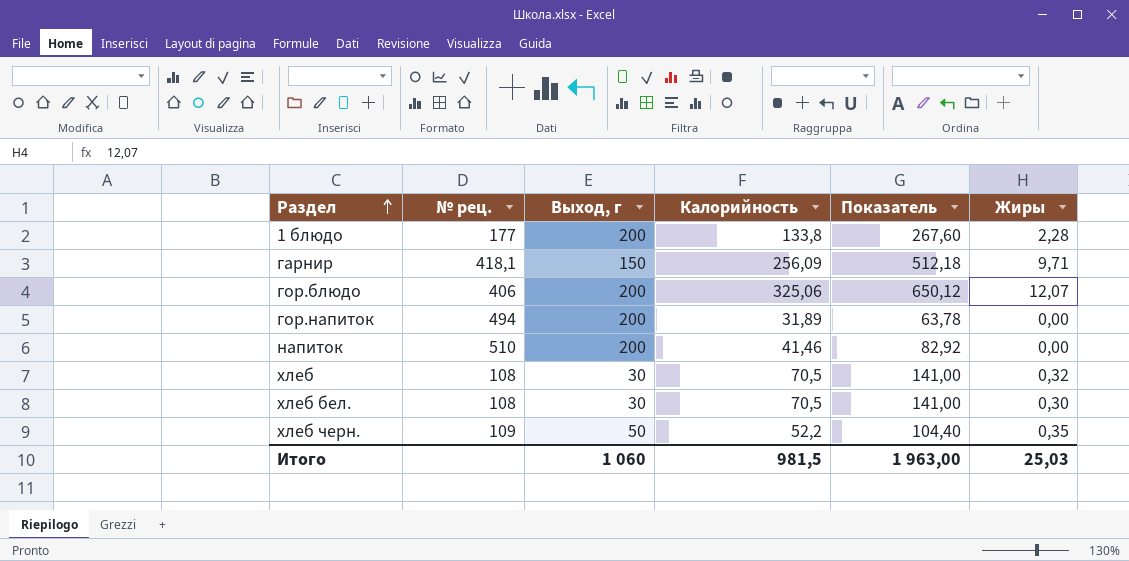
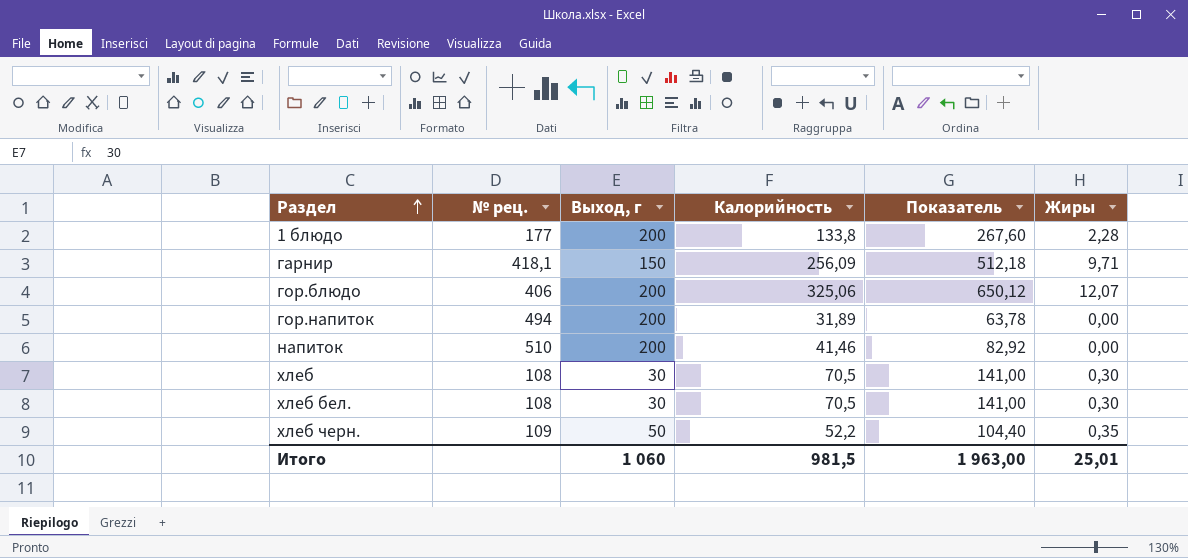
хлеб | Жиры: 0,32 -> 0,30
Итого | Жиры: 25,03 -> 25,01

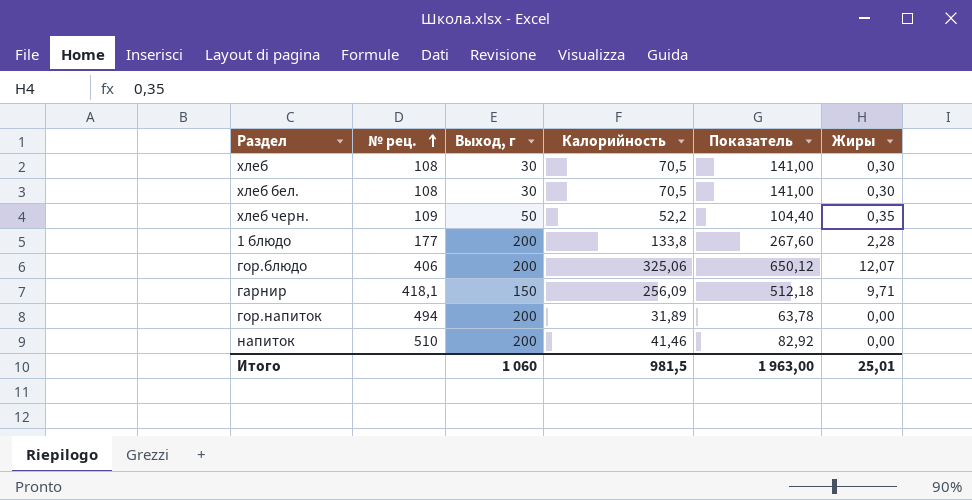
row order: Раздел ascending -> № рец. ascending

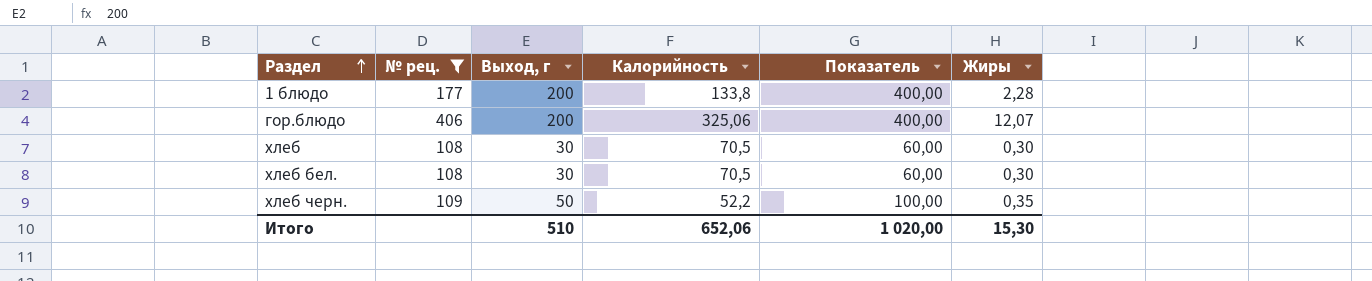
filter: none -> № рец. <= 406
row order: № рец. ascending -> Раздел ascending
column Показатель | formula: [Калорийность] * 2 -> [Выход, г] * 2
Итого | Выход, г: 1 060 -> 510
Итого | Калорийность: 981,5 -> 652,06
Итого | Показатель: 1 963,00 -> 1 020,00
Итого | Жиры: 25,01 -> 15,30

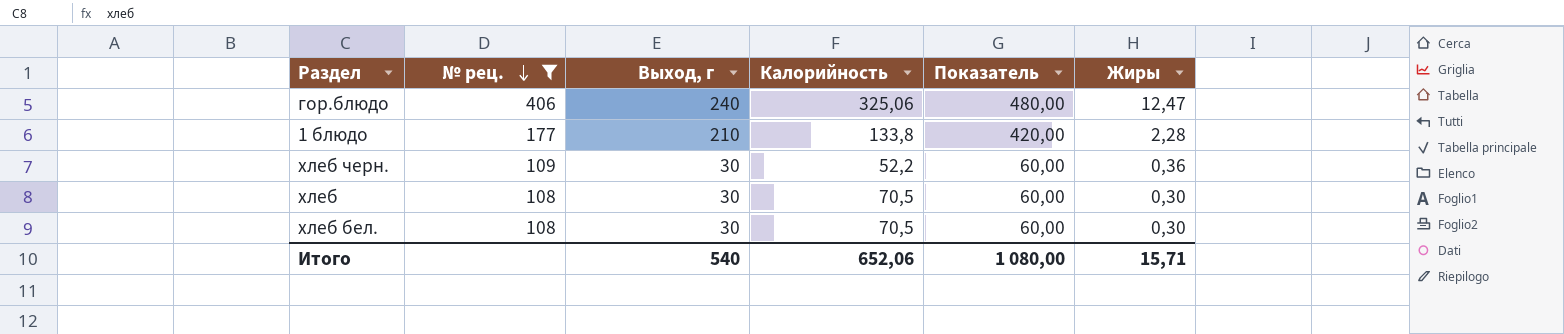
row order: Раздел ascending -> № рец. descending
гор.блюдо | Выход, г: 200 -> 240
гор.блюдо | Показатель: 400,00 -> 480,00
гор.блюдо | Жиры: 12,07 -> 12,47
1 блюдо | Выход, г: 200 -> 210
1 блюдо | Показатель: 400,00 -> 420,00
хлеб черн. | Выход, г: 50 -> 30
хлеб черн. | Показатель: 100,00 -> 60,00
хлеб черн. | Жиры: 0,35 -> 0,36
Итого | Выход, г: 510 -> 540
Итого | Показатель: 1 020,00 -> 1 080,00
Итого | Жиры: 15,30 -> 15,71

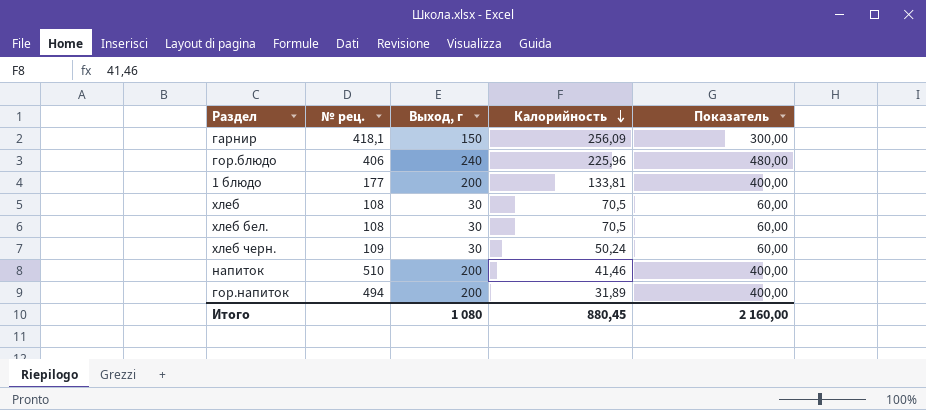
filter: № рец. <= 406 -> none
row order: № рец. descending -> Калорийность descending
column Жиры | position: 6 -> none
гор.блюдо | Калорийность: 325,06 -> 225,96
1 блюдо | Выход, г: 210 -> 200
1 блюдо | Калорийность: 133,8 -> 133,81
1 блюдо | Показатель: 420,00 -> 400,00
хлеб черн. | Калорийность: 52,2 -> 50,24
Итого | Выход, г: 540 -> 1 080
Итого | Калорийность: 652,06 -> 880,45
Итого | Показатель: 1 080,00 -> 2 160,00

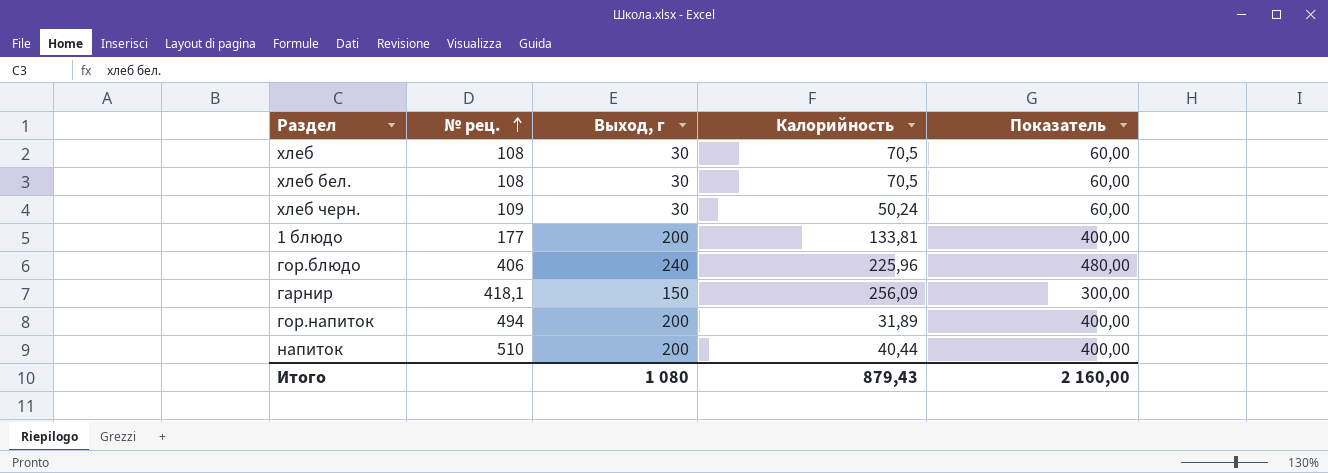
row order: Калорийность descending -> № рец. ascending
напиток | Калорийность: 41,46 -> 40,44
Итого | Калорийность: 880,45 -> 879,43

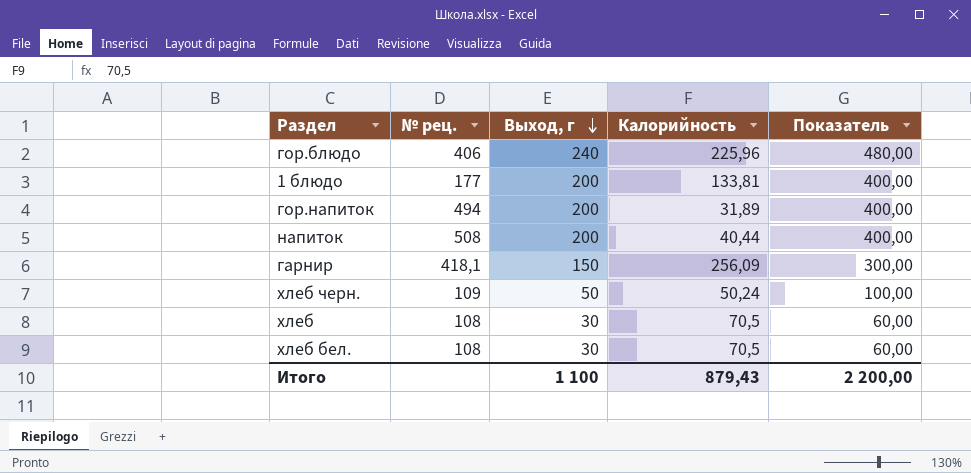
row order: № рец. ascending -> Выход, г descending
напиток | № рец.: 510 -> 508
хлеб черн. | Выход, г: 30 -> 50
хлеб черн. | Показатель: 60,00 -> 100,00
Итого | Выход, г: 1 080 -> 1 100
Итого | Показатель: 2 160,00 -> 2 200,00

